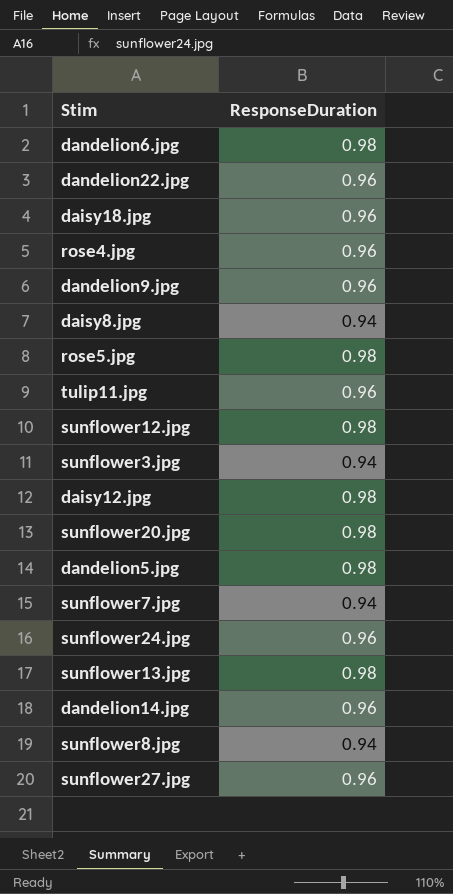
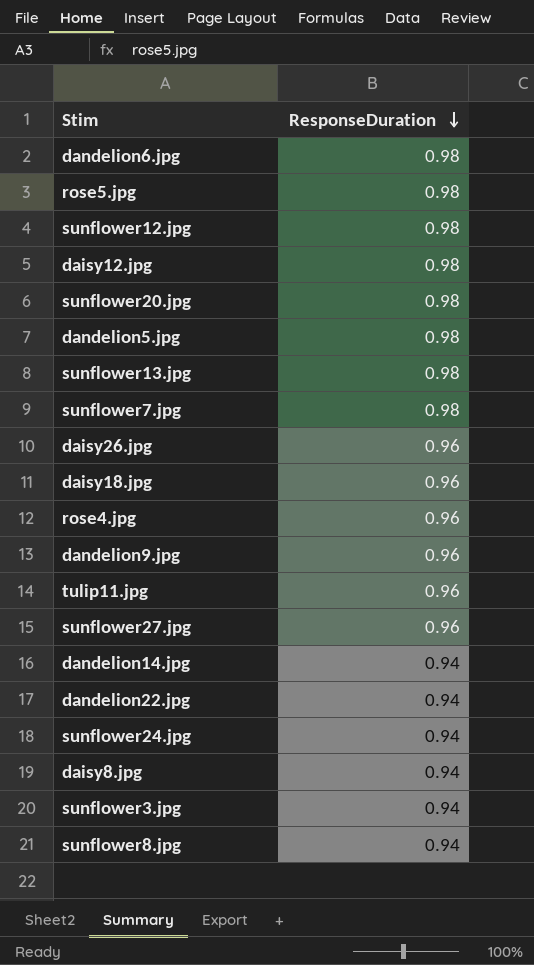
row order: none -> ResponseDuration descending
sunflower7.jpg | ResponseDuration: 0.94 -> 0.98
row daisy26.jpg: none -> 0.96
dandelion14.jpg | ResponseDuration: 0.96 -> 0.94
dandelion22.jpg | ResponseDuration: 0.96 -> 0.94
sunflower24.jpg | ResponseDuration: 0.96 -> 0.94

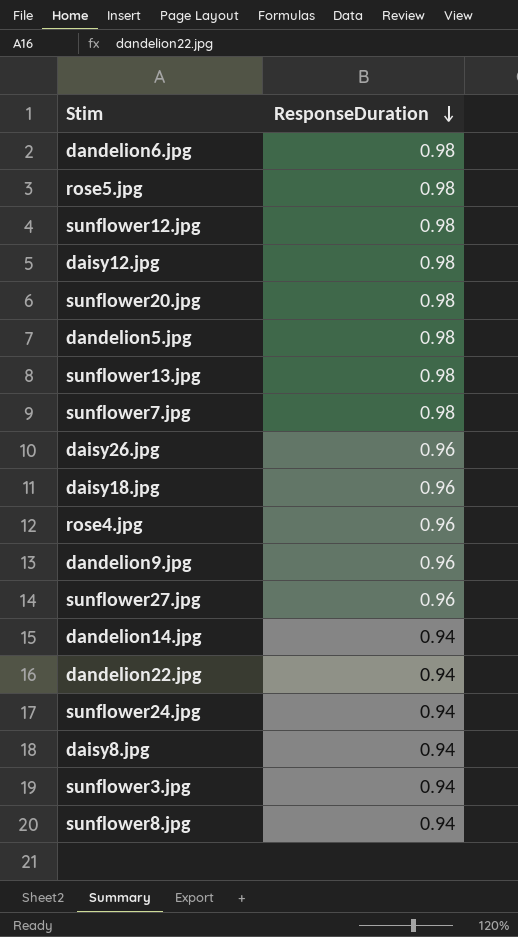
row tulip11.jpg: 0.96 -> none

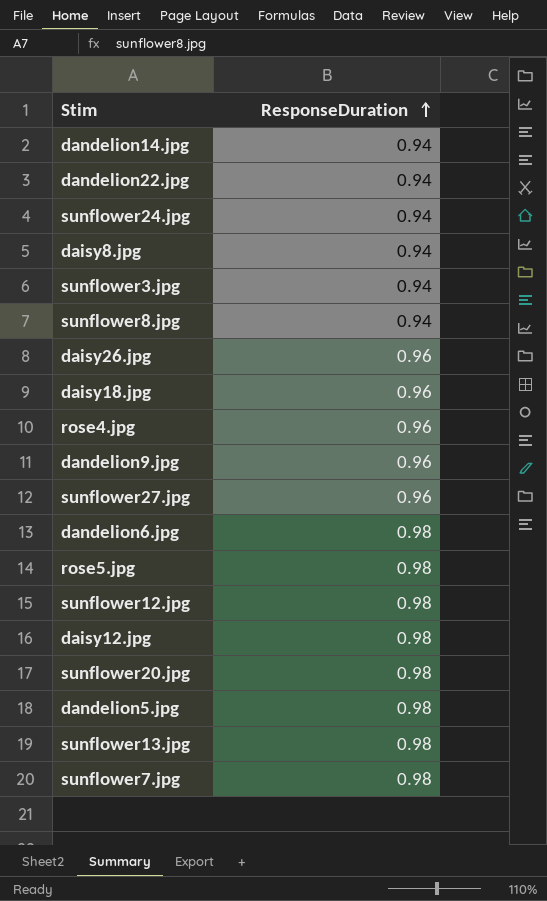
row order: ResponseDuration descending -> ResponseDuration ascending

